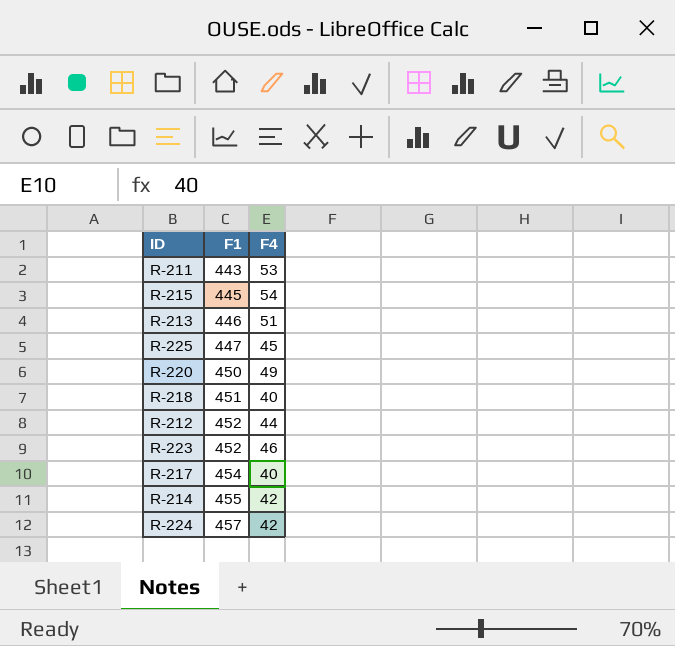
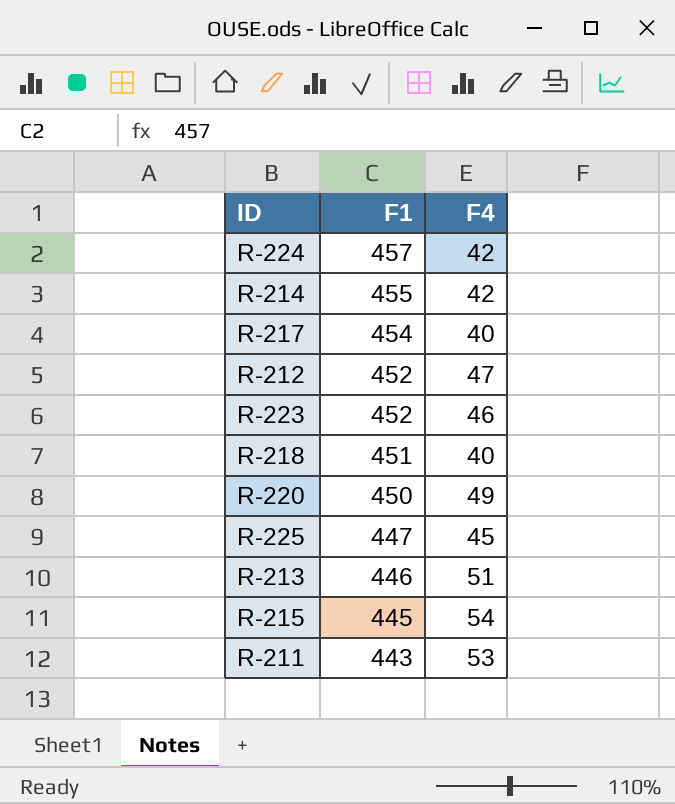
row order: F1 ascending -> F1 descending
R-212 | F4: 44 -> 47

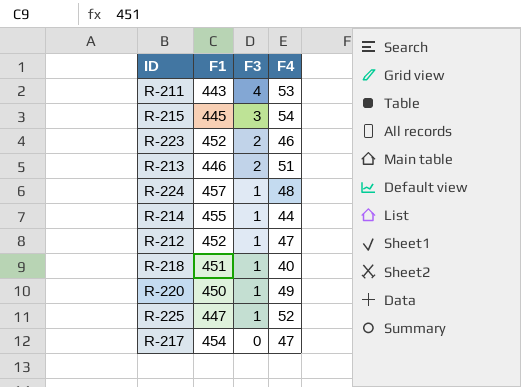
row order: F1 descending -> F3 descending
column F3 | position: none -> 3
R-224 | F4: 42 -> 48
R-214 | F4: 42 -> 44
R-225 | F4: 45 -> 52
R-217 | F4: 40 -> 47

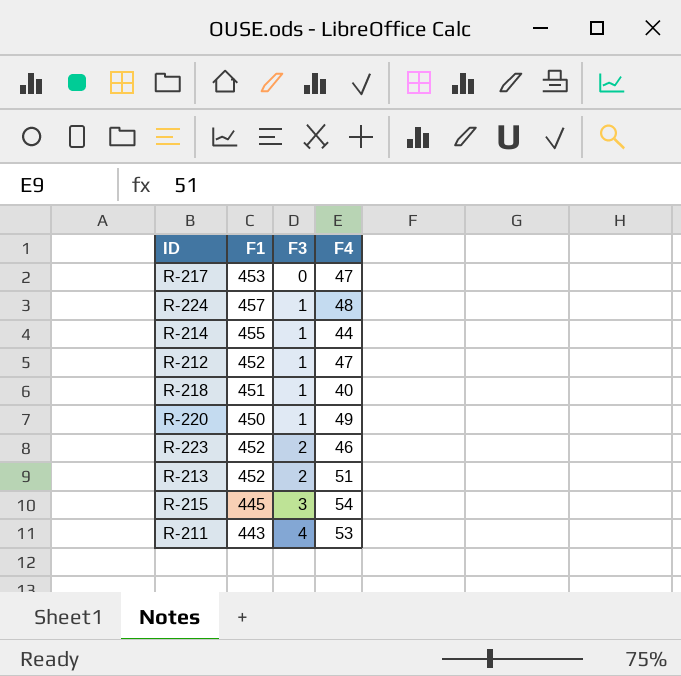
row order: F3 descending -> F3 ascending
row R-225: 447 | 1 | 52 -> none
R-217 | F1: 454 -> 453
R-213 | F1: 446 -> 452

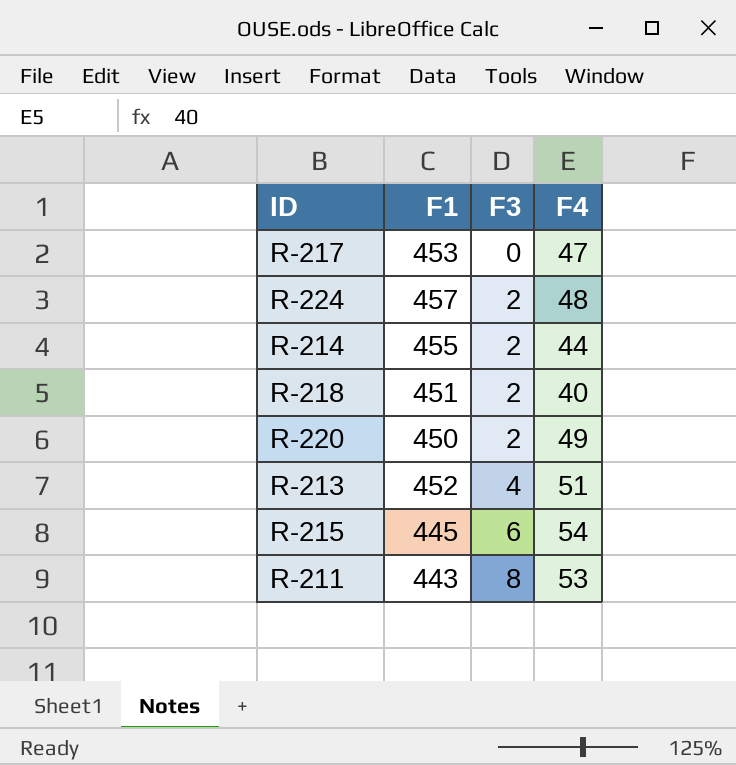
row R-212: 452 | 1 | 47 -> none
row R-223: 452 | 2 | 46 -> none
R-224 | F3: 1 -> 2
R-214 | F3: 1 -> 2
R-218 | F3: 1 -> 2
R-220 | F3: 1 -> 2
R-213 | F3: 2 -> 4
R-215 | F3: 3 -> 6
R-211 | F3: 4 -> 8

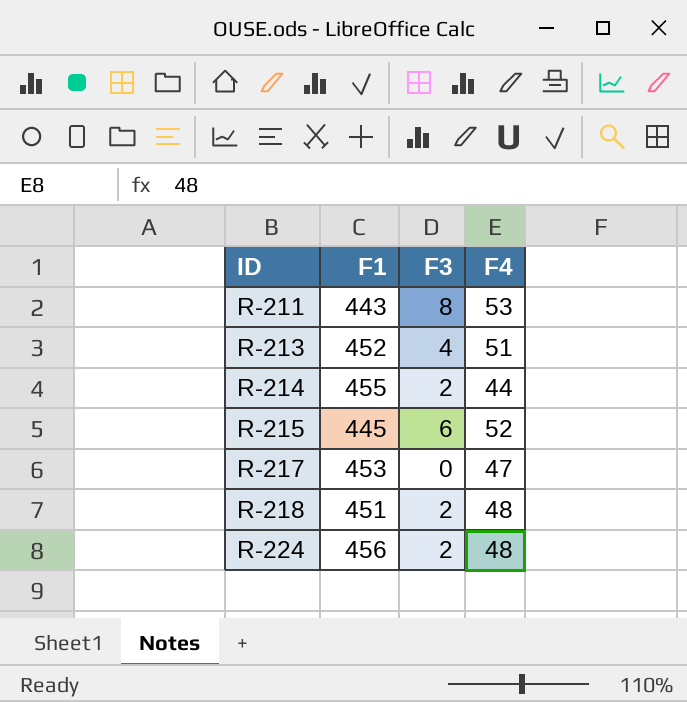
row order: F3 ascending -> ID ascending
row R-220: 450 | 2 | 49 -> none
R-215 | F4: 54 -> 52
R-218 | F4: 40 -> 48
R-224 | F1: 457 -> 456

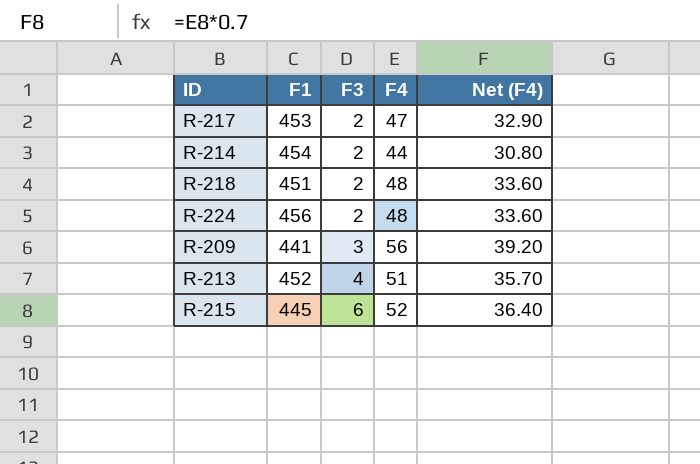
row order: ID ascending -> F3 ascending
column Net (F4) | formula: none -> [F4] * 0.7
row R-211: 443 | 8 | 53 -> none
R-217 | F3: 0 -> 2
R-214 | F1: 455 -> 454
row R-209: none -> 441 | 3 | 56 | 39.20

